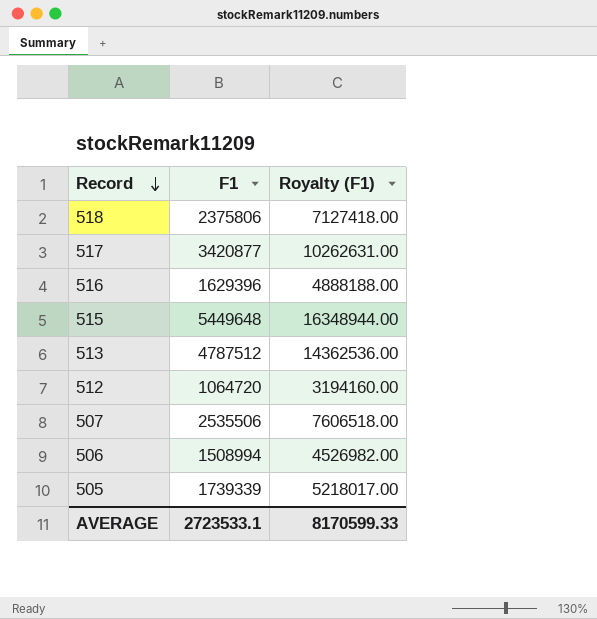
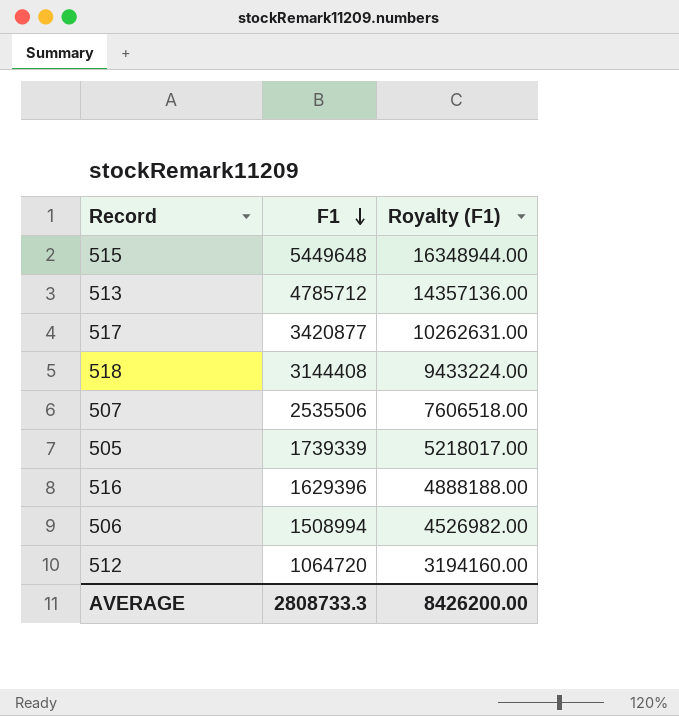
row order: Record descending -> F1 descending
513 | F1: 4787512 -> 4785712
513 | Royalty (F1): 14362536.00 -> 14357136.00
518 | F1: 2375806 -> 3144408
518 | Royalty (F1): 7127418.00 -> 9433224.00
AVERAGE | F1: 2723533.1 -> 2808733.3
AVERAGE | Royalty (F1): 8170599.33 -> 8426200.00

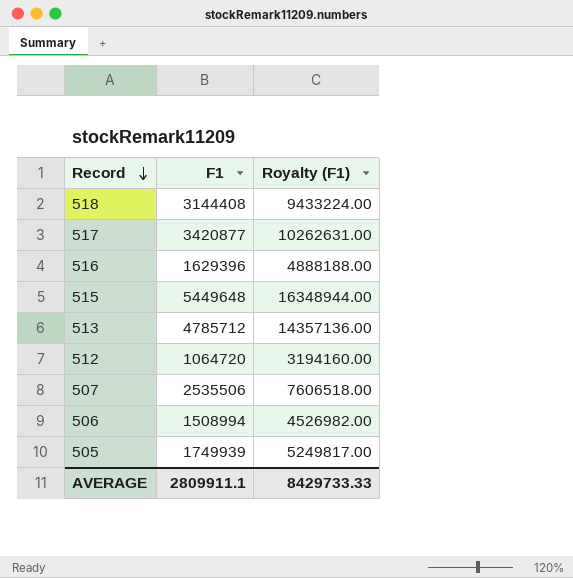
row order: F1 descending -> Record descending
505 | F1: 1739339 -> 1749939
505 | Royalty (F1): 5218017.00 -> 5249817.00
AVERAGE | F1: 2808733.3 -> 2809911.1
AVERAGE | Royalty (F1): 8426200.00 -> 8429733.33

